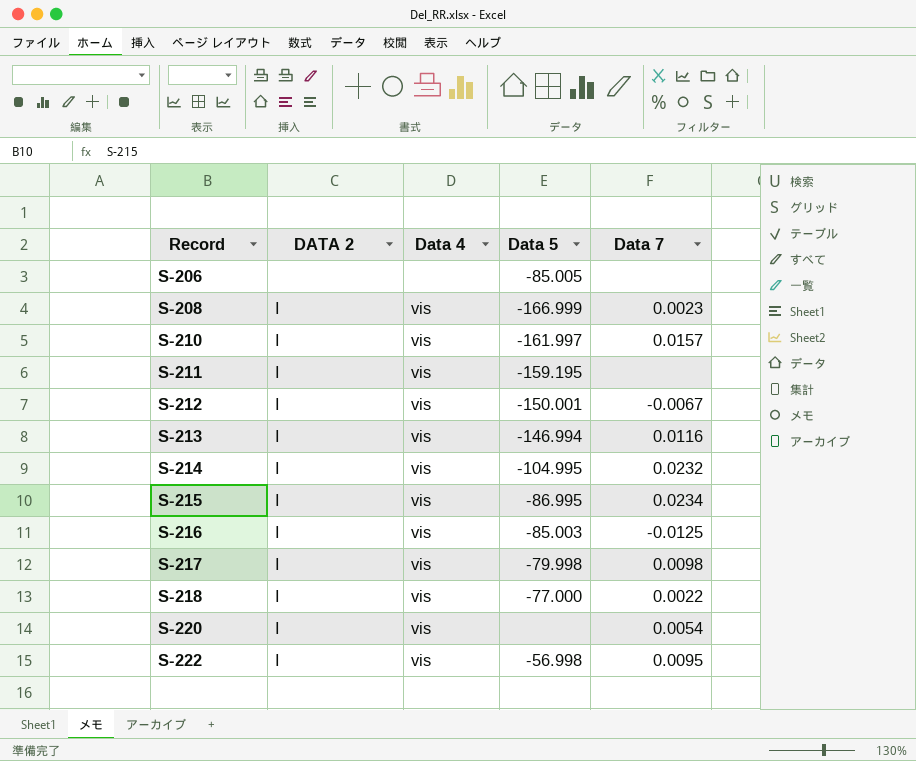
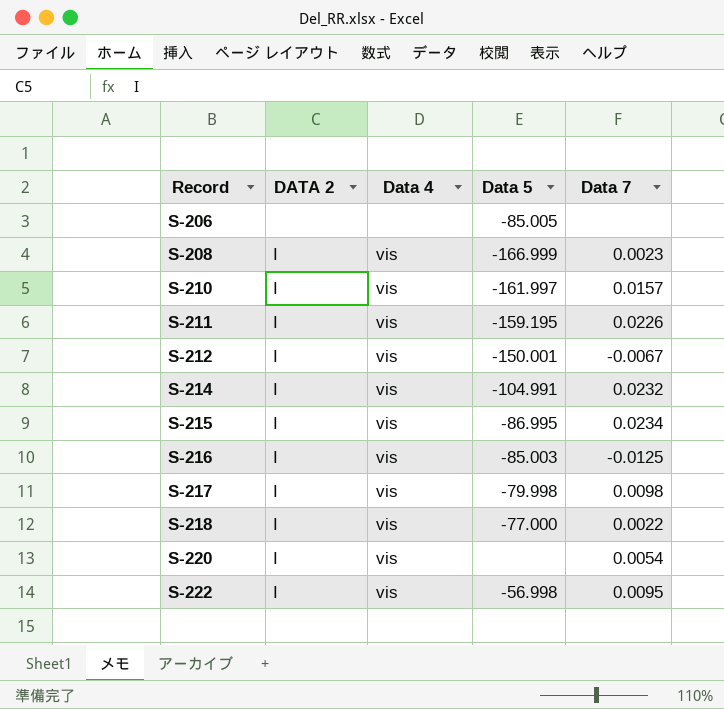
row S-213: I | vis | -146.994 | 0.0116 -> none
S-211 | Data 7: none -> 0.0226
S-214 | Data 5: -104.995 -> -104.991

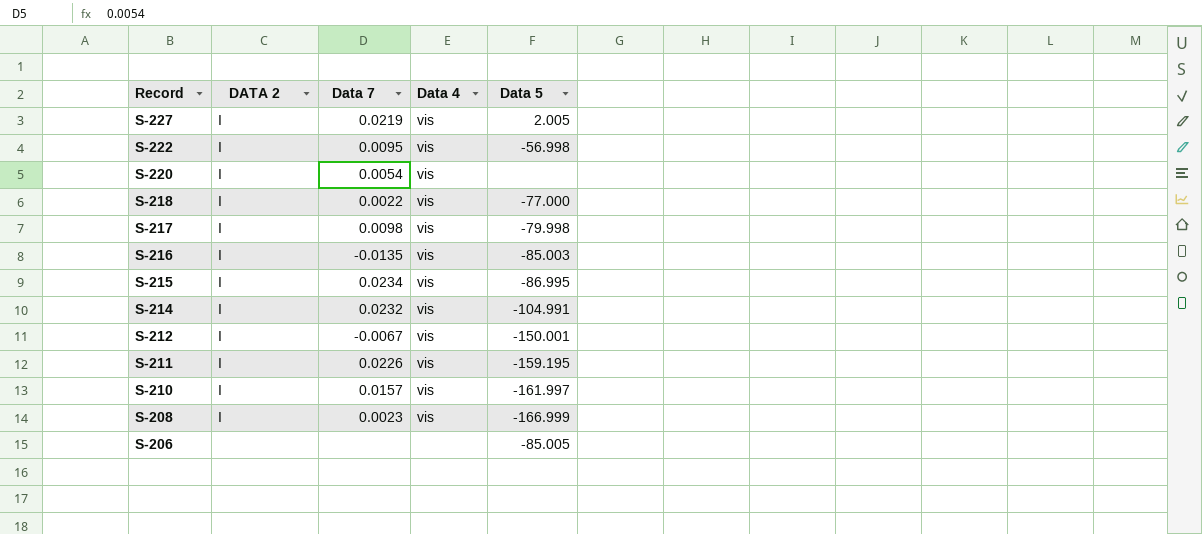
row order: Record ascending -> Record descending
column Data 7 | position: 5 -> 3
row S-227: none -> I | 0.0219 | vis | 2.005
S-216 | Data 7: -0.0125 -> -0.0135

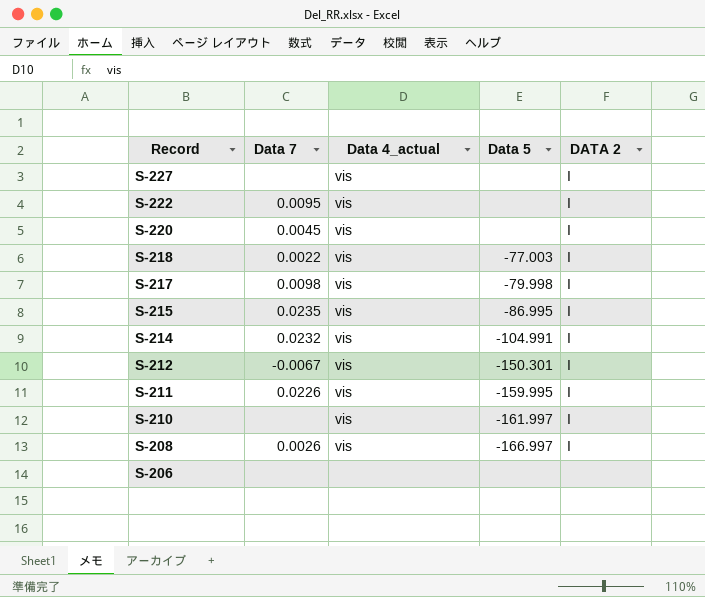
column name: Data 4 -> Data 4_actual
column DATA 2 | position: 2 -> 5
row S-216: I | -0.0135 | vis | -85.003 -> none
S-227 | Data 7: 0.0219 -> none
S-227 | Data 5: 2.005 -> none
S-222 | Data 5: -56.998 -> none
S-220 | Data 7: 0.0054 -> 0.0045
S-218 | Data 5: -77.000 -> -77.003
S-215 | Data 7: 0.0234 -> 0.0235
S-212 | Data 5: -150.001 -> -150.301
S-211 | Data 5: -159.195 -> -159.995
S-210 | Data 7: 0.0157 -> none
S-208 | Data 7: 0.0023 -> 0.0026
S-208 | Data 5: -166.999 -> -166.997
S-206 | Data 5: -85.005 -> none

